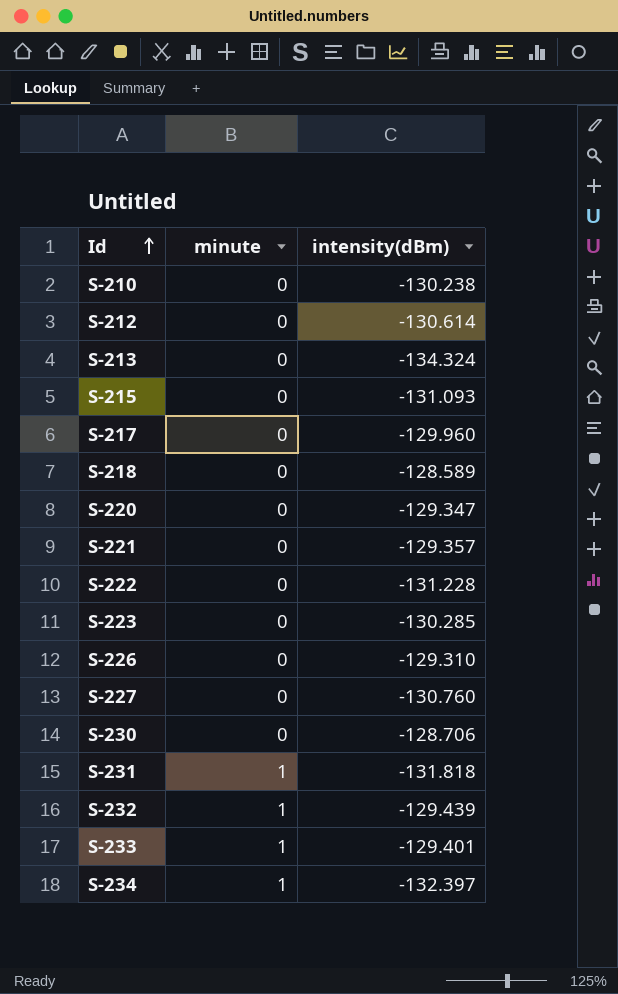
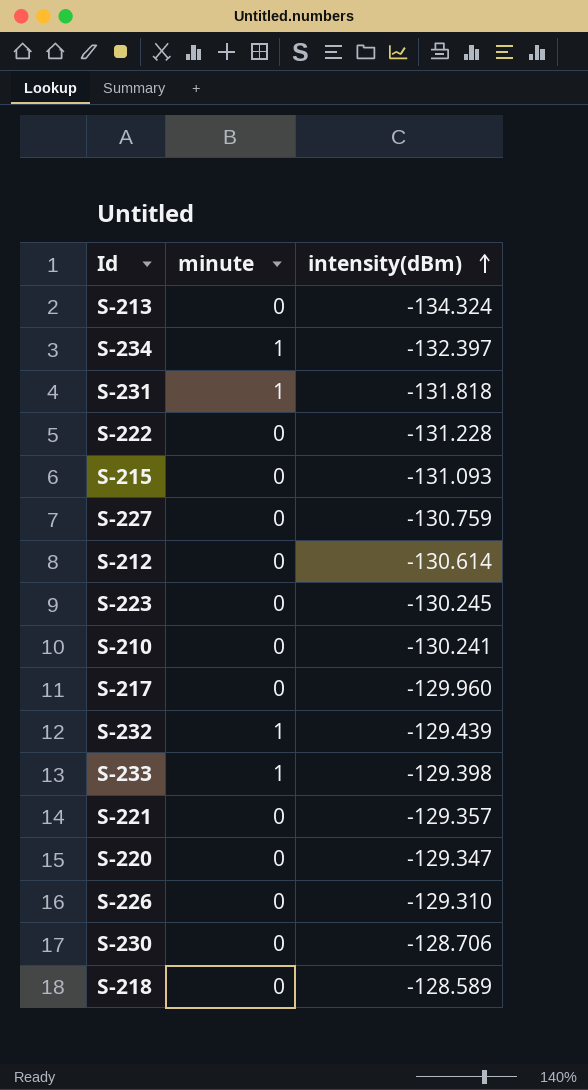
row order: Id ascending -> intensity(dBm) ascending
S-227 | intensity(dBm): -130.760 -> -130.759
S-223 | intensity(dBm): -130.285 -> -130.245
S-210 | intensity(dBm): -130.238 -> -130.241
S-233 | intensity(dBm): -129.401 -> -129.398

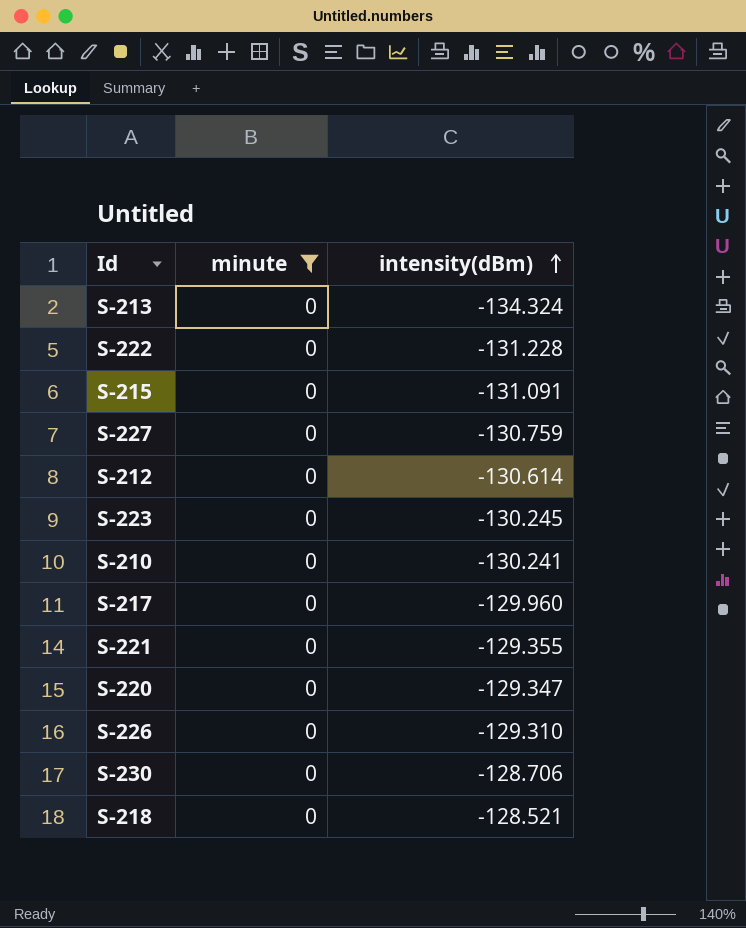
filter: none -> minute = 0
S-215 | intensity(dBm): -131.093 -> -131.091
S-221 | intensity(dBm): -129.357 -> -129.355
S-218 | intensity(dBm): -128.589 -> -128.521

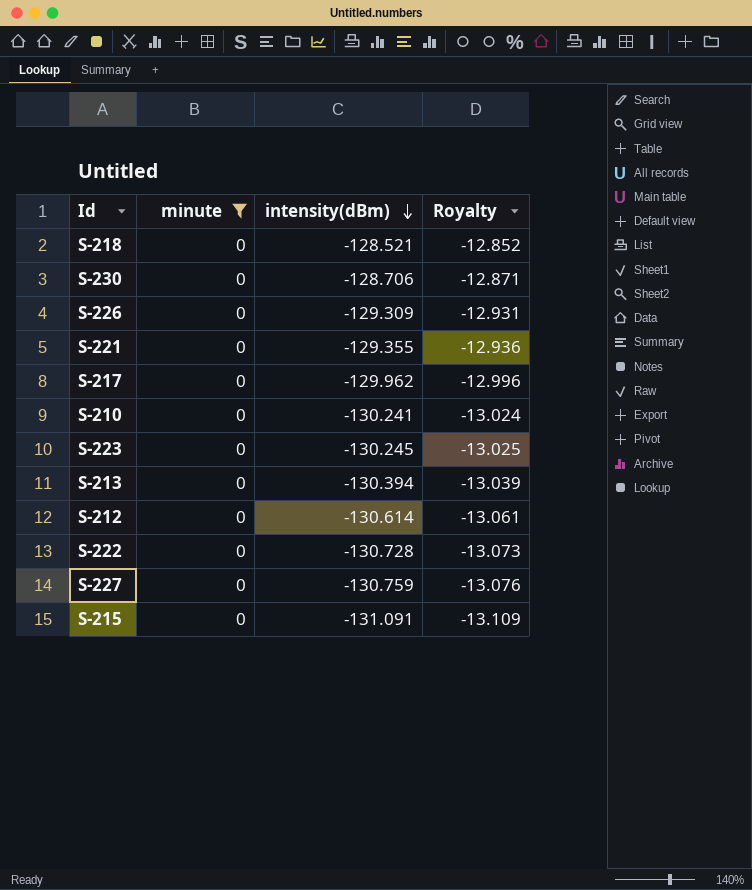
row order: intensity(dBm) ascending -> intensity(dBm) descending
column Royalty | formula: none -> [intensity(dBm)] * 0.1
row S-220: 0 | -129.347 -> none
S-226 | intensity(dBm): -129.310 -> -129.309
S-217 | intensity(dBm): -129.960 -> -129.962
S-213 | intensity(dBm): -134.324 -> -130.394
S-222 | intensity(dBm): -131.228 -> -130.728

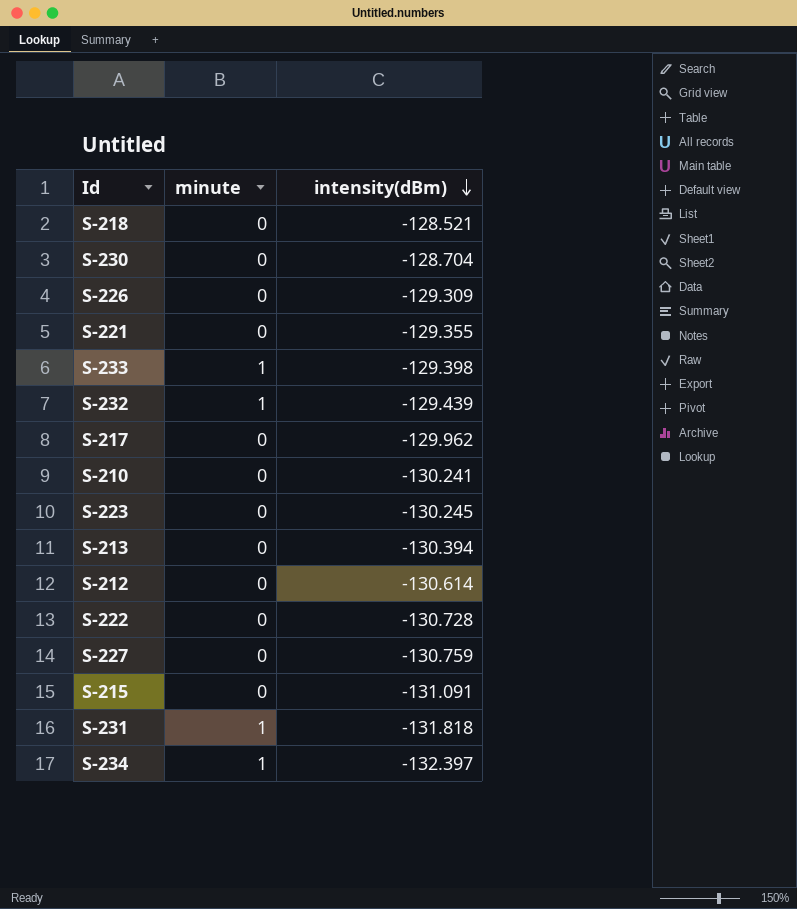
filter: minute = 0 -> none
column Royalty | formula: [intensity(dBm)] * 0.1 -> none
S-230 | intensity(dBm): -128.706 -> -128.704

